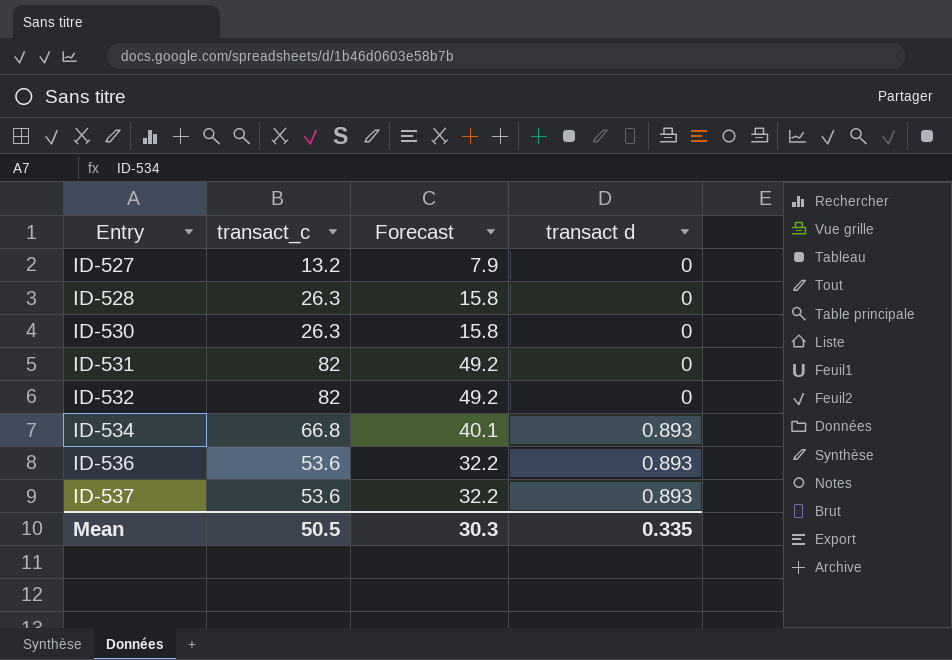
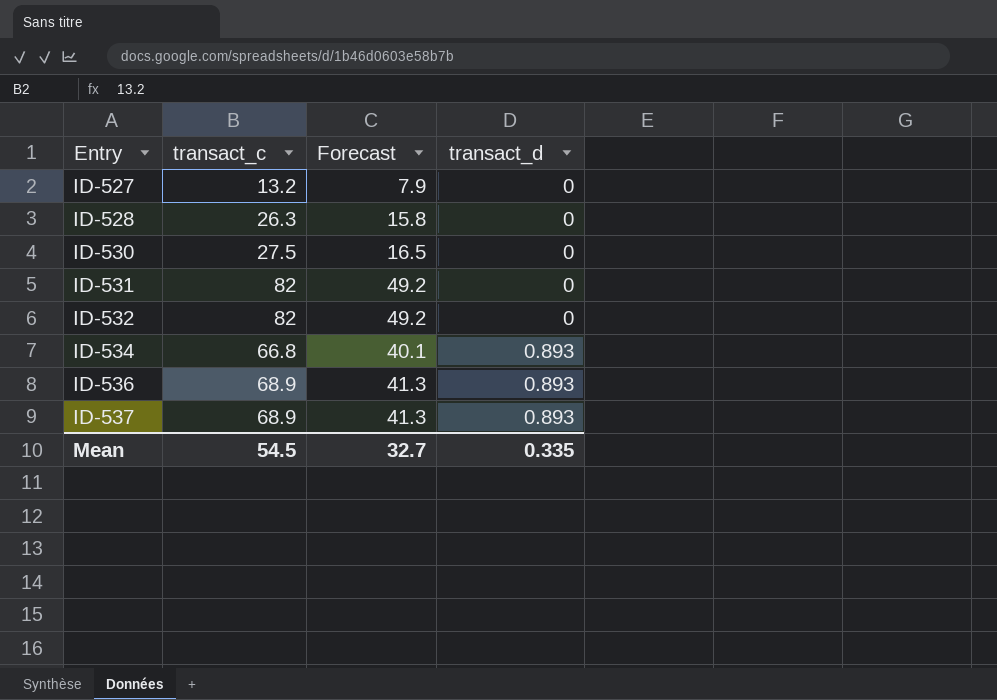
column name: transact d -> transact_d
ID-530 | transact_c: 26.3 -> 27.5
ID-530 | Forecast: 15.8 -> 16.5
ID-536 | transact_c: 53.6 -> 68.9
ID-536 | Forecast: 32.2 -> 41.3
ID-537 | transact_c: 53.6 -> 68.9
ID-537 | Forecast: 32.2 -> 41.3
Mean | transact_c: 50.5 -> 54.5
Mean | Forecast: 30.3 -> 32.7

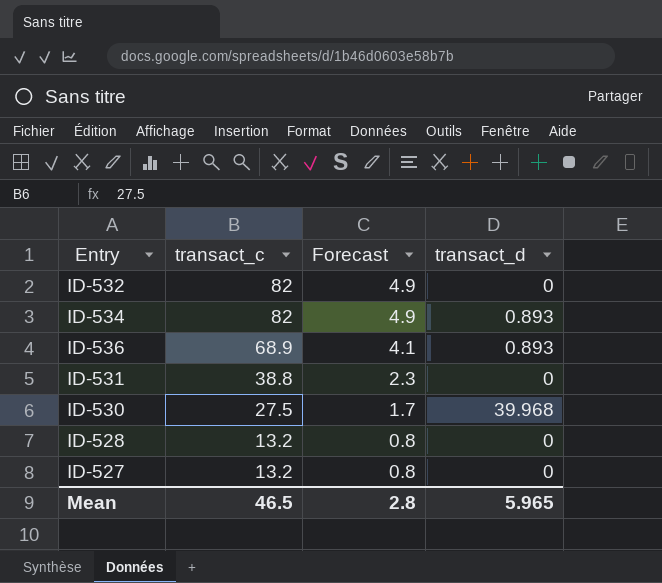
row order: Entry ascending -> transact_c descending
column Forecast | formula: [transact_c] * 0.6 -> [transact_c] * 0.06
row ID-537: 68.9 | 41.3 | 0.893 -> none
ID-534 | transact_c: 66.8 -> 82
ID-531 | transact_c: 82 -> 38.8
ID-530 | transact_d: 0 -> 39.968
ID-528 | transact_c: 26.3 -> 13.2
Mean | transact_c: 54.5 -> 46.5
Mean | Forecast: 32.7 -> 2.8
Mean | transact_d: 0.335 -> 5.965

